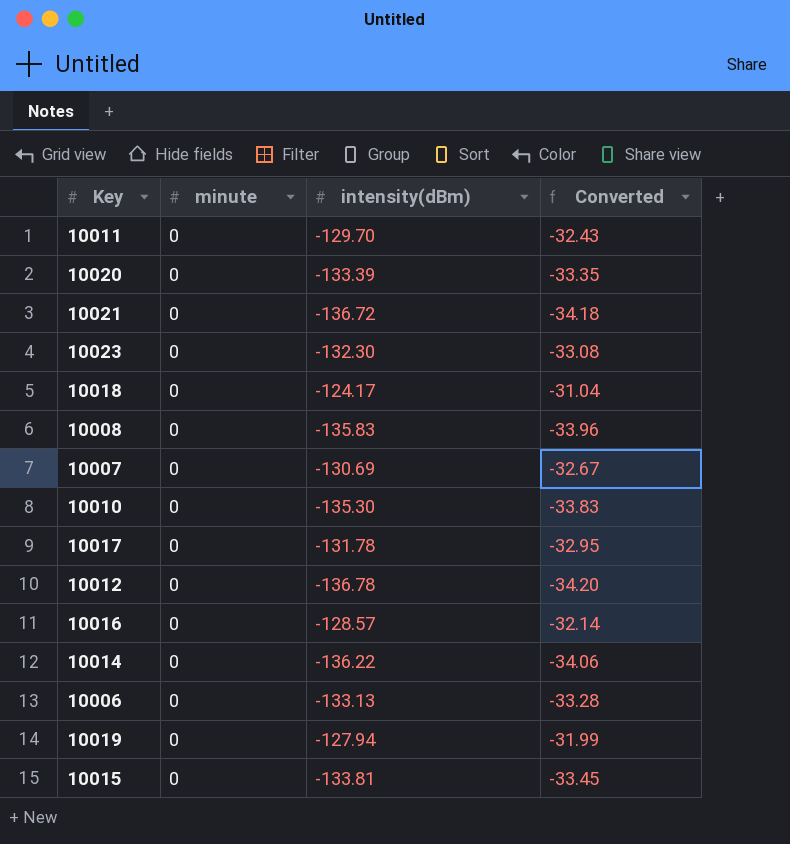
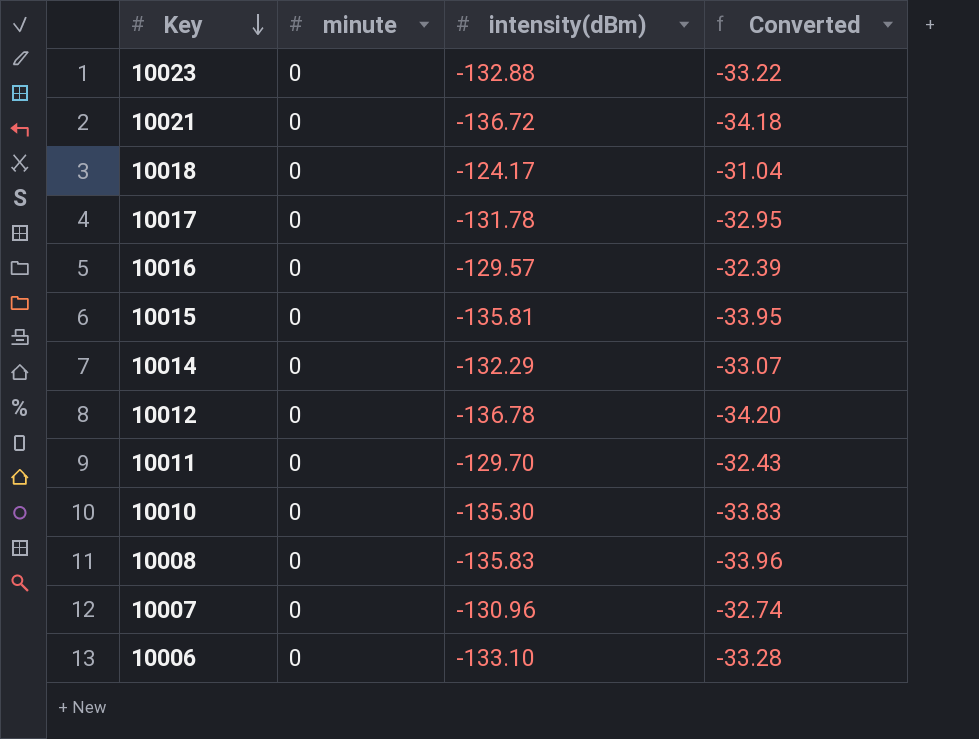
row order: none -> Key descending
row 10020: 0 | -133.39 | -33.35 -> none
row 10019: 0 | -127.94 | -31.99 -> none
10023 | intensity(dBm): -132.30 -> -132.88
10023 | Converted: -33.08 -> -33.22
10016 | intensity(dBm): -128.57 -> -129.57
10016 | Converted: -32.14 -> -32.39
10015 | intensity(dBm): -133.81 -> -135.81
10015 | Converted: -33.45 -> -33.95
10014 | intensity(dBm): -136.22 -> -132.29
10014 | Converted: -34.06 -> -33.07
10007 | intensity(dBm): -130.69 -> -130.96
10007 | Converted: -32.67 -> -32.74
10006 | intensity(dBm): -133.13 -> -133.10

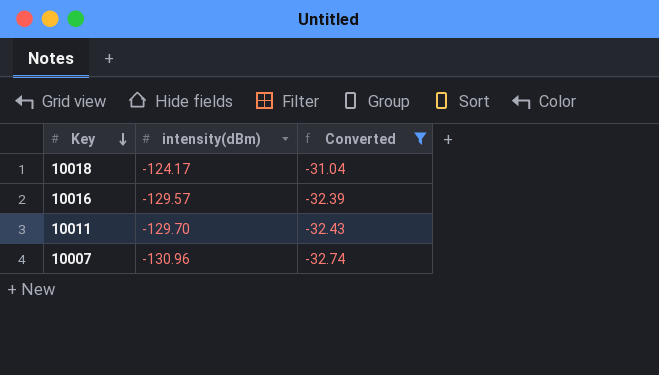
filter: none -> Converted >= -32.74
column minute | position: 2 -> none

